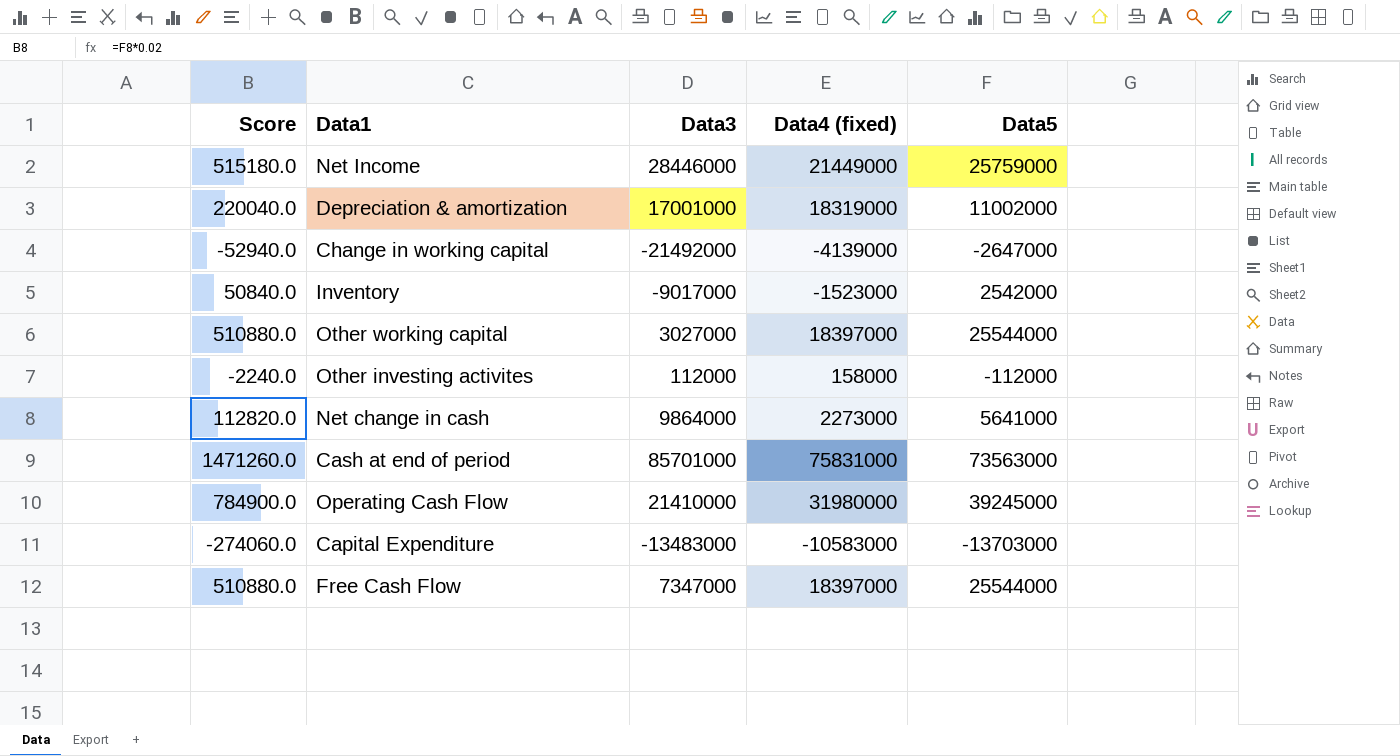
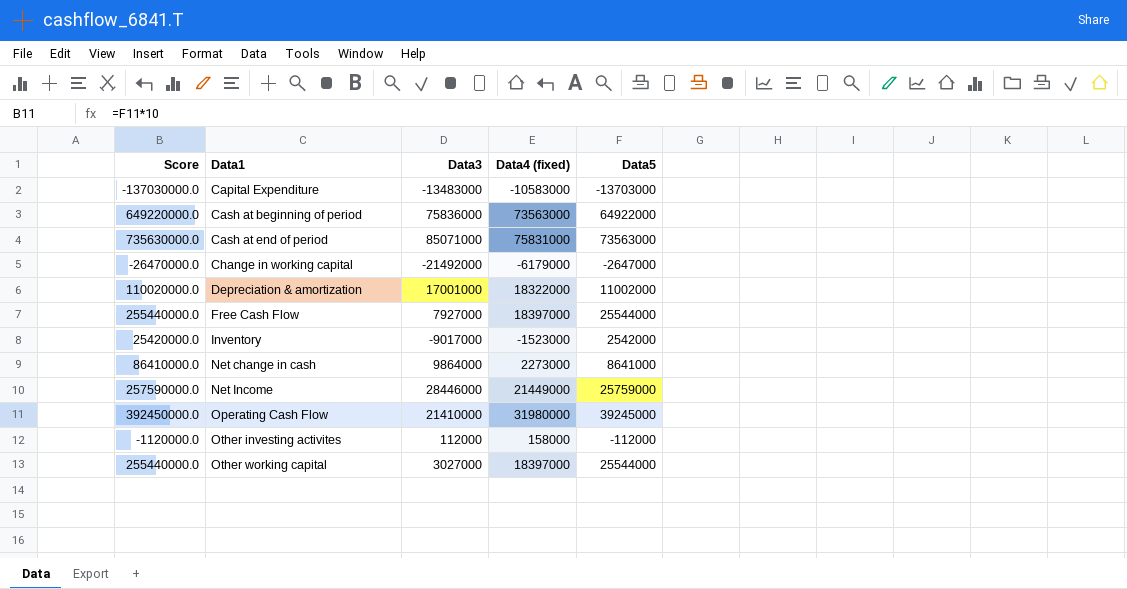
row order: none -> Data1 ascending
column Score | formula: [Data5] * 0.02 -> [Data5] * 10
row Cash at beginning of period: none -> 649220000.0 | 75836000 | 73563000 | 64922000
Cash at end of period | Data3: 85701000 -> 85071000
Change in working capital | Data4 (fixed): -4139000 -> -6179000
Depreciation & amortization | Data4 (fixed): 18319000 -> 18322000
Free Cash Flow | Data3: 7347000 -> 7927000
Net change in cash | Data5: 5641000 -> 8641000

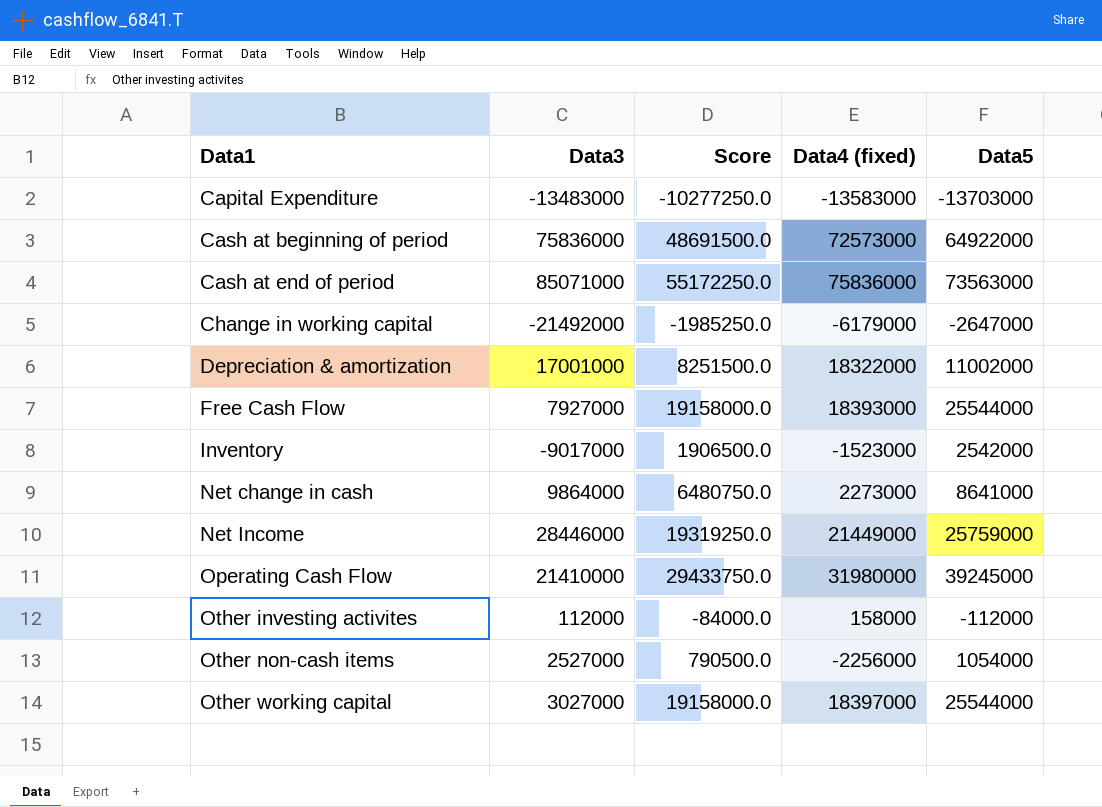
column Score | formula: [Data5] * 10 -> [Data5] * 0.75
column Score | position: 1 -> 3
Capital Expenditure | Data4 (fixed): -10583000 -> -13583000
Cash at beginning of period | Data4 (fixed): 73563000 -> 72573000
Cash at end of period | Data4 (fixed): 75831000 -> 75836000
Free Cash Flow | Data4 (fixed): 18397000 -> 18393000
row Other non-cash items: none -> 2527000 | 790500.0 | -2256000 | 1054000

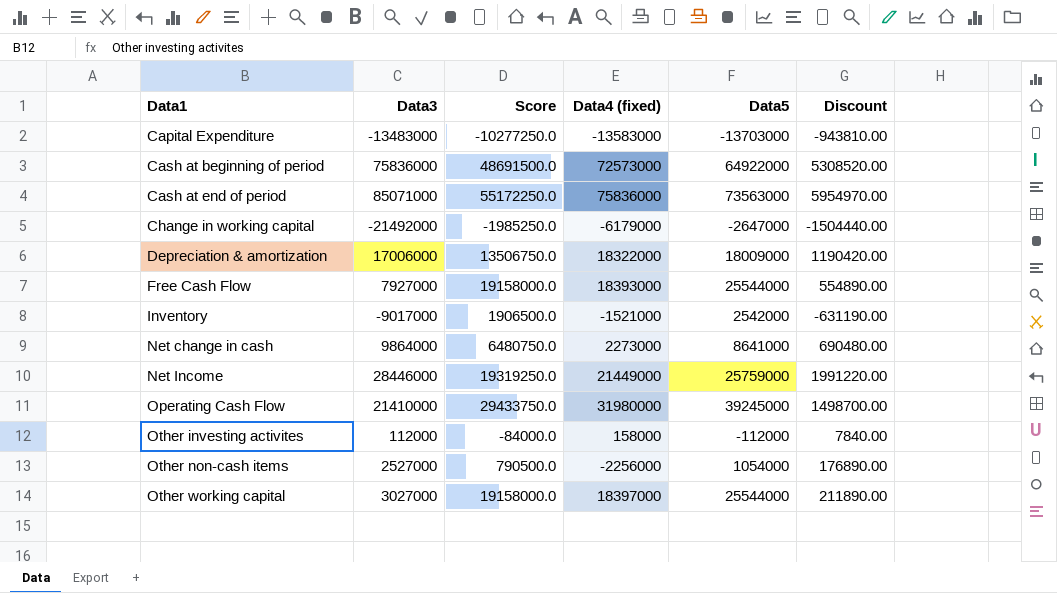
column Discount | formula: none -> [Data3] * 0.07
Depreciation & amortization | Data3: 17001000 -> 17006000
Depreciation & amortization | Score: 8251500.0 -> 13506750.0
Depreciation & amortization | Data5: 11002000 -> 18009000
Inventory | Data4 (fixed): -1523000 -> -1521000

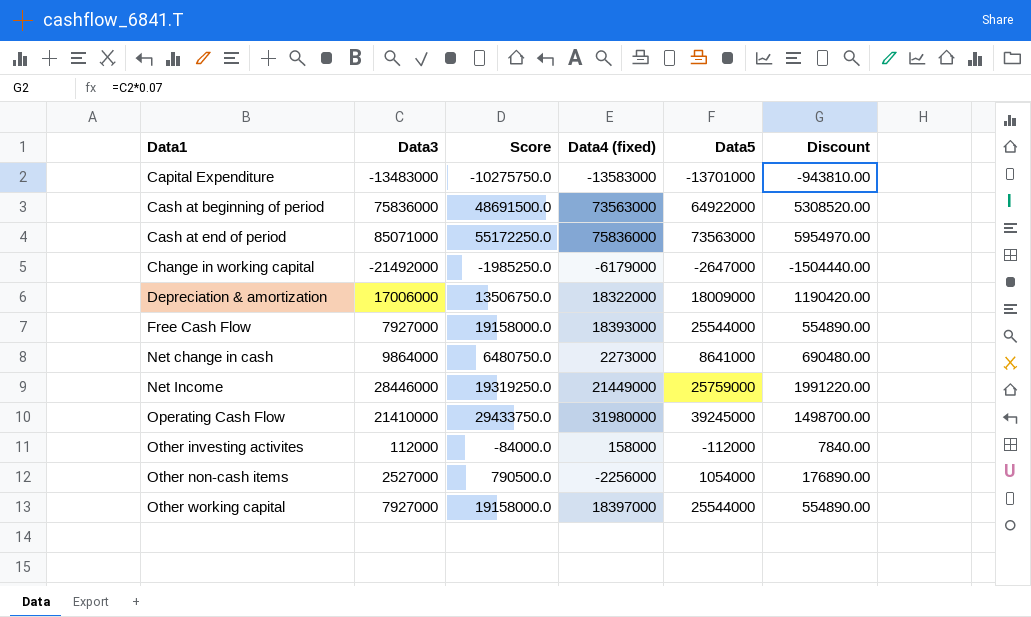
row Inventory: -9017000 | 1906500.0 | -1521000 | 2542000 | -631190.00 -> none
Capital Expenditure | Score: -10277250.0 -> -10275750.0
Capital Expenditure | Data5: -13703000 -> -13701000
Cash at beginning of period | Data4 (fixed): 72573000 -> 73563000
Other working capital | Data3: 3027000 -> 7927000
Other working capital | Discount: 211890.00 -> 554890.00

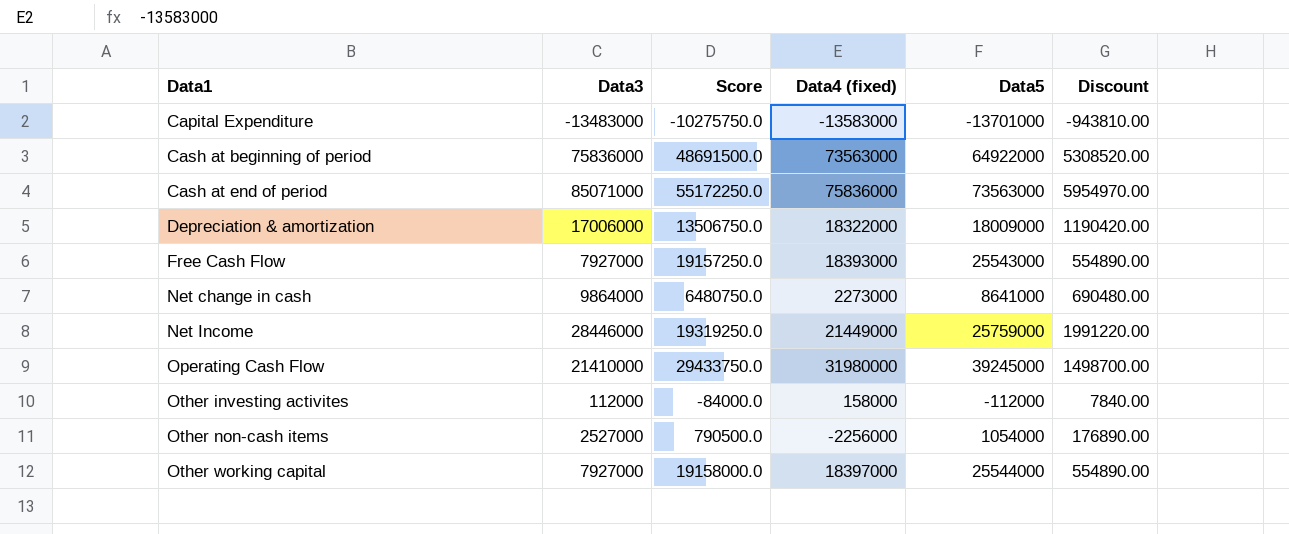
row Change in working capital: -21492000 | -1985250.0 | -6179000 | -2647000 | -1504440.00 -> none
Free Cash Flow | Score: 19158000.0 -> 19157250.0
Free Cash Flow | Data5: 25544000 -> 25543000

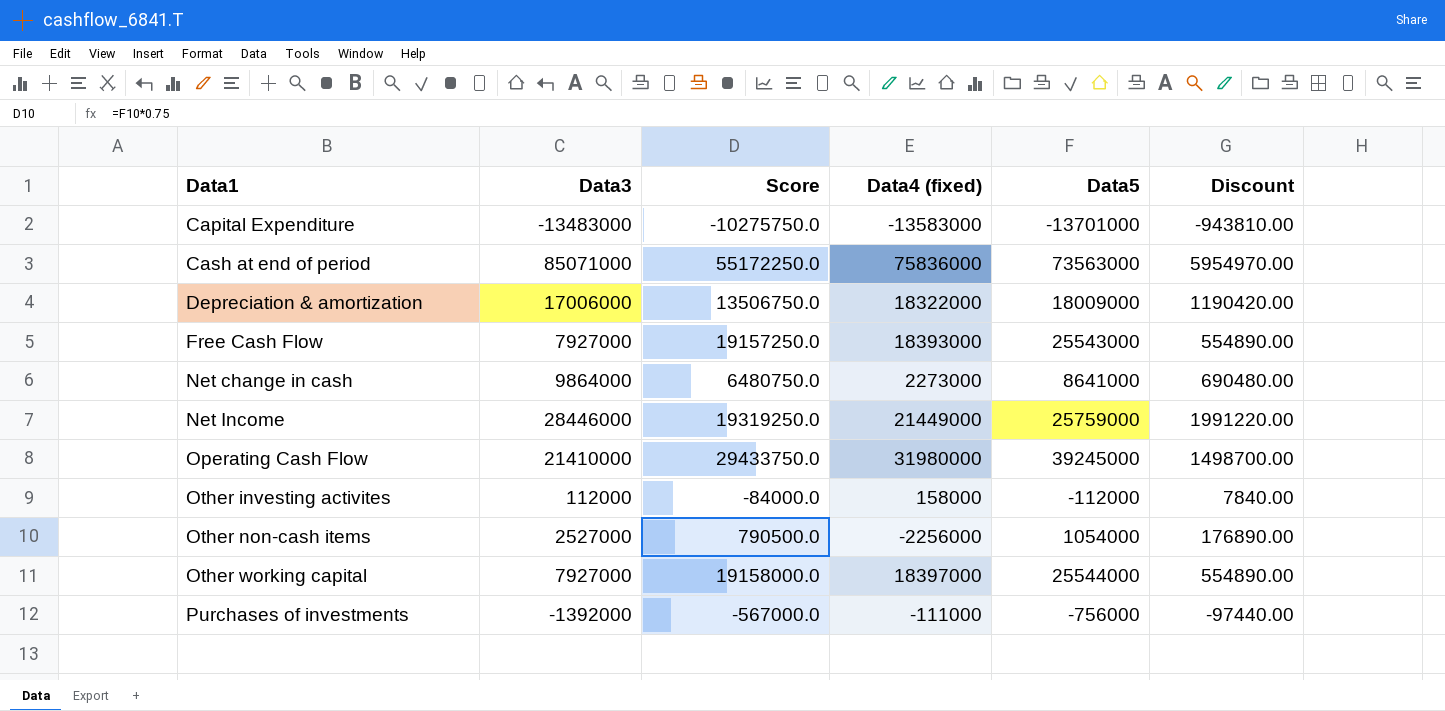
row Cash at beginning of period: 75836000 | 48691500.0 | 73563000 | 64922000 | 5308520.00 -> none
row Purchases of investments: none -> -1392000 | -567000.0 | -111000 | -756000 | -97440.00

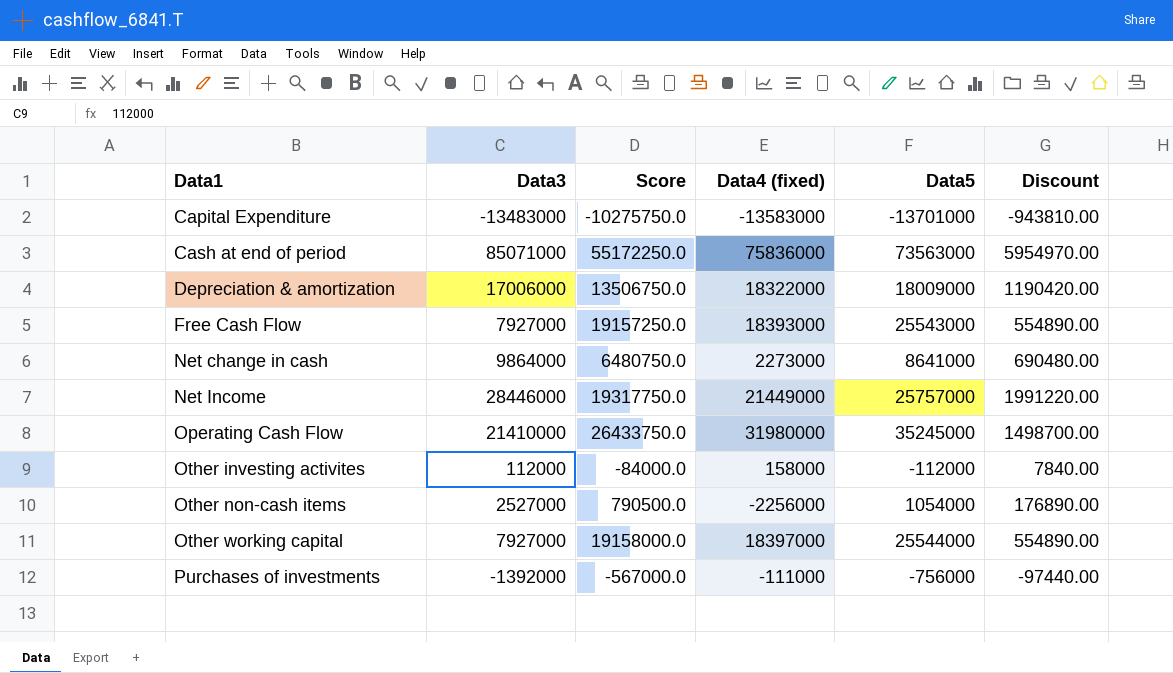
Net Income | Score: 19319250.0 -> 19317750.0
Net Income | Data5: 25759000 -> 25757000
Operating Cash Flow | Score: 29433750.0 -> 26433750.0
Operating Cash Flow | Data5: 39245000 -> 35245000

